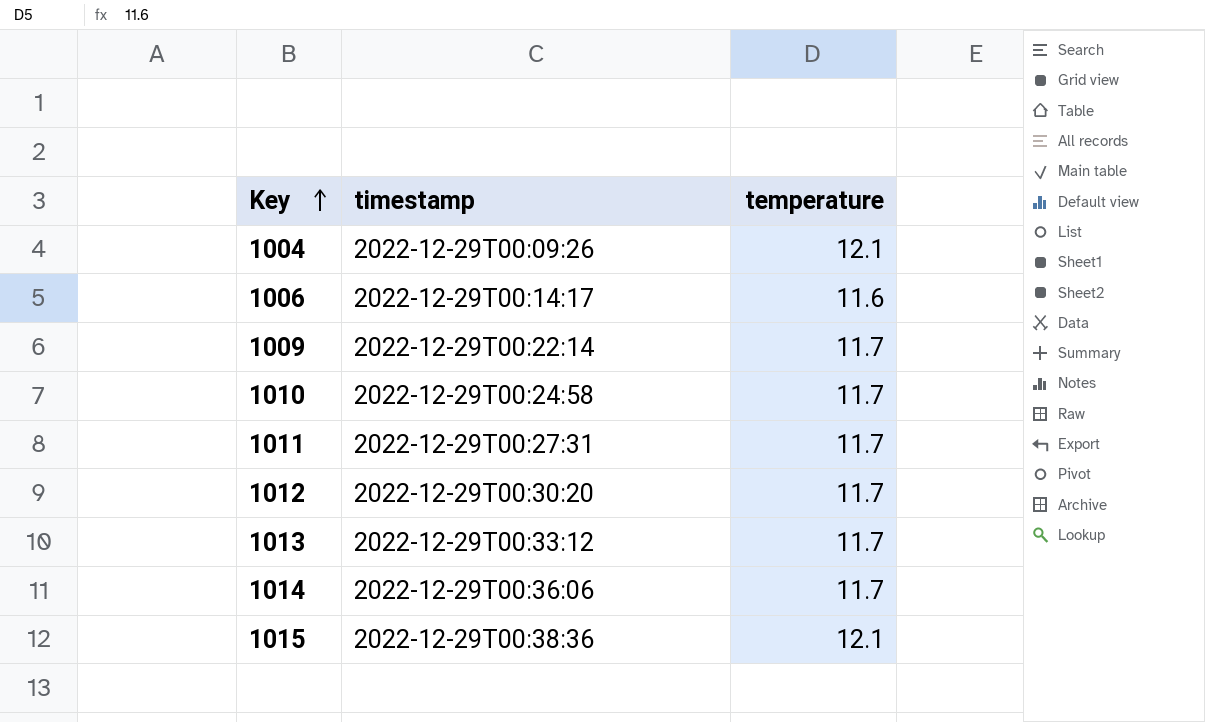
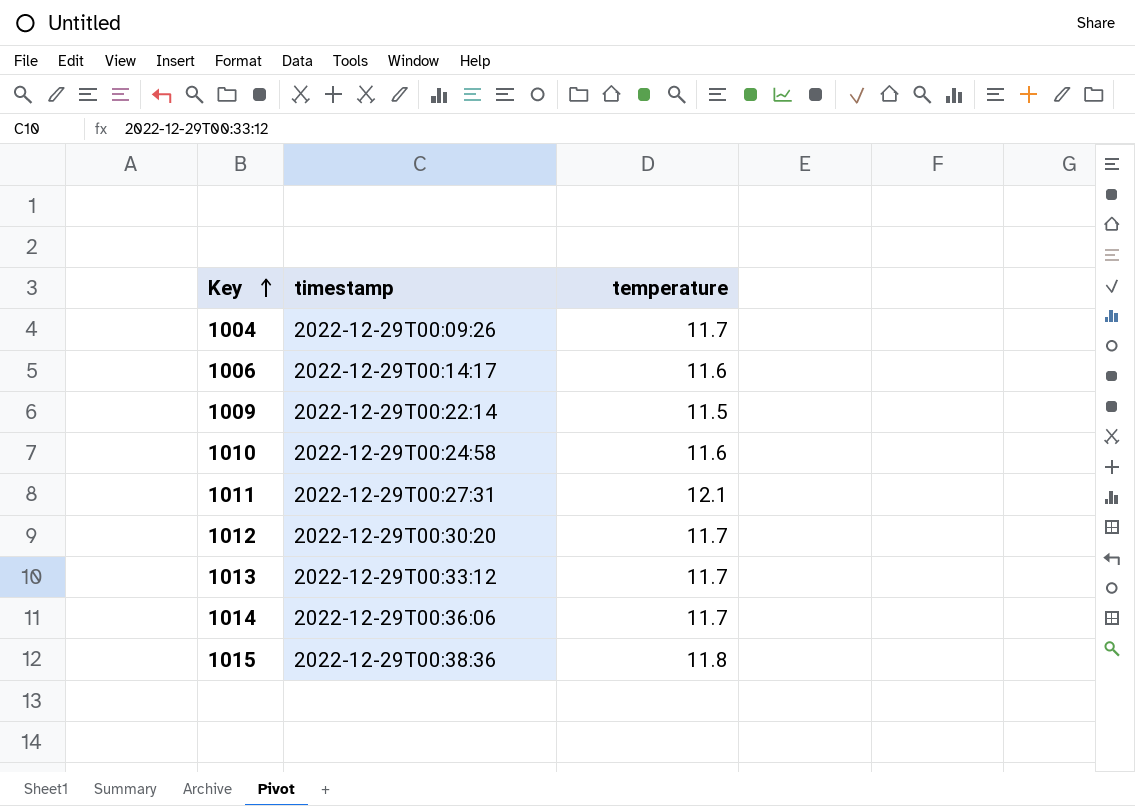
1004 | temperature: 12.1 -> 11.7
1009 | temperature: 11.7 -> 11.5
1010 | temperature: 11.7 -> 11.6
1011 | temperature: 11.7 -> 12.1
1015 | temperature: 12.1 -> 11.8

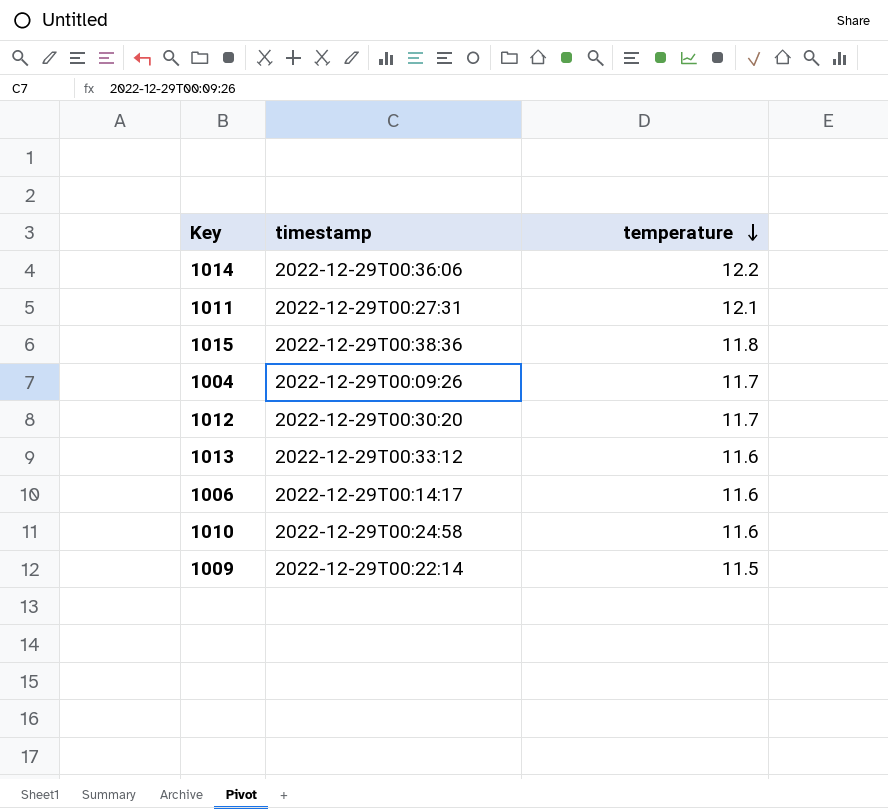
row order: Key ascending -> temperature descending
1014 | temperature: 11.7 -> 12.2
1013 | temperature: 11.7 -> 11.6

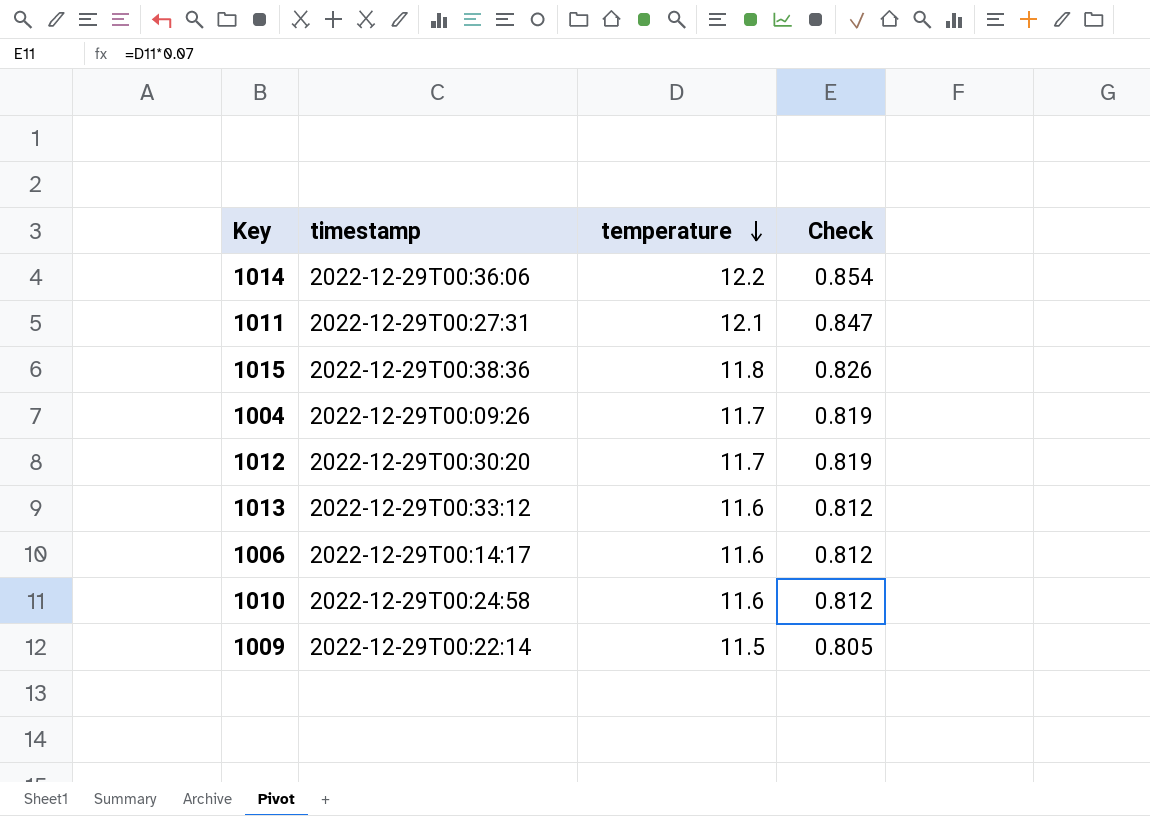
column Check | formula: none -> [temperature] * 0.07

